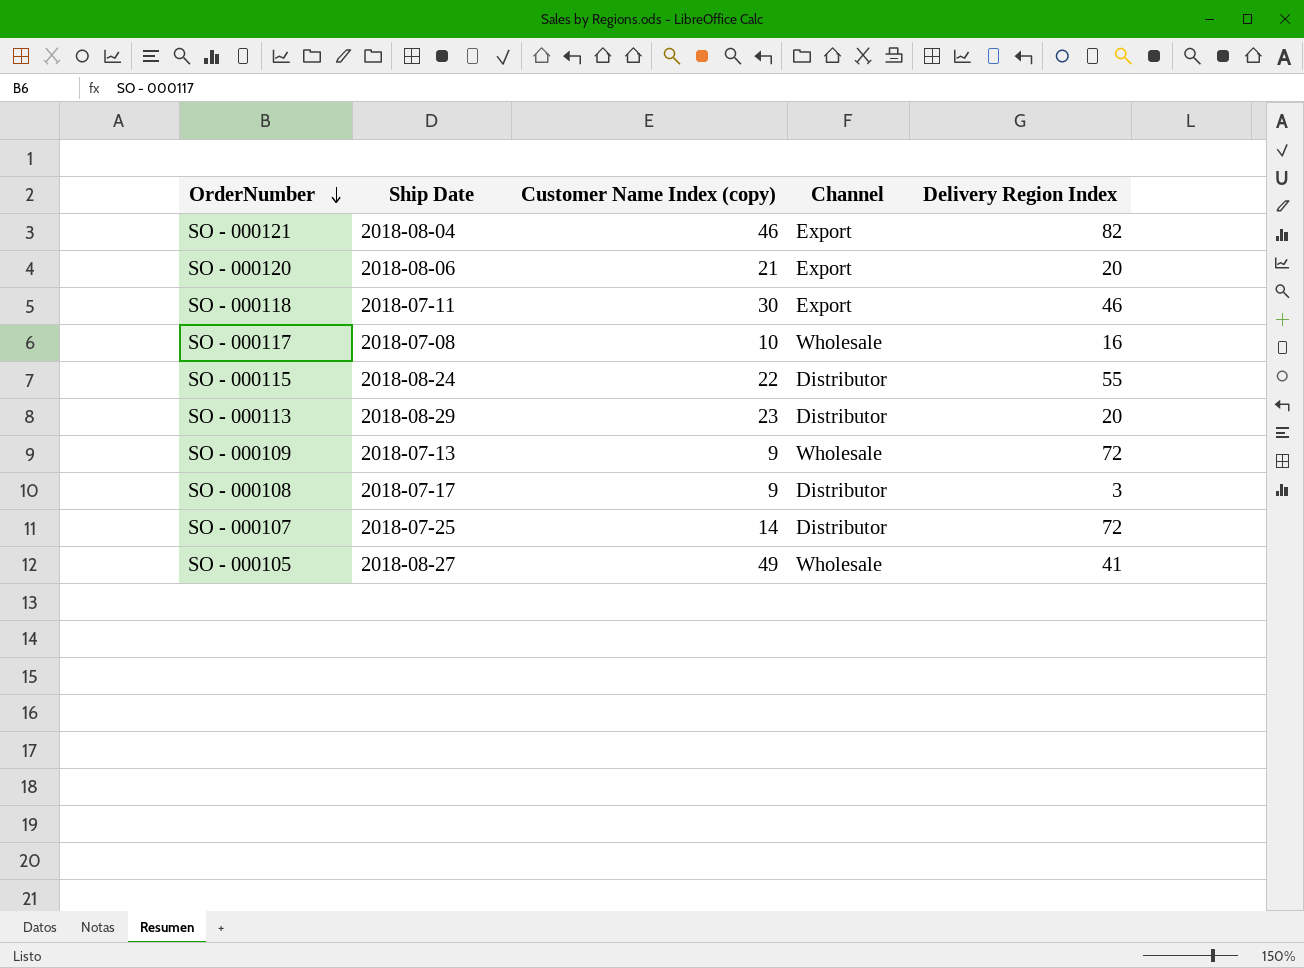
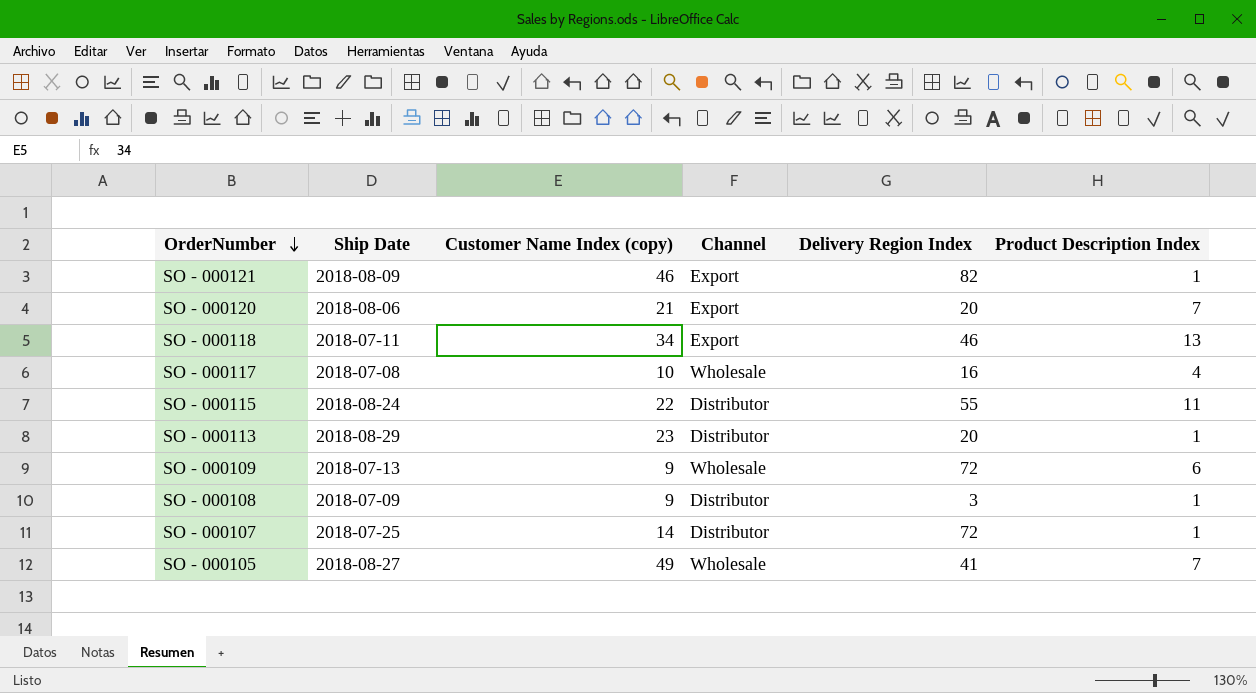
column Product Description Index | position: none -> 6
SO - 000121 | Ship Date: 2018-08-04 -> 2018-08-09
SO - 000118 | Customer Name Index (copy): 30 -> 34
SO - 000108 | Ship Date: 2018-07-17 -> 2018-07-09

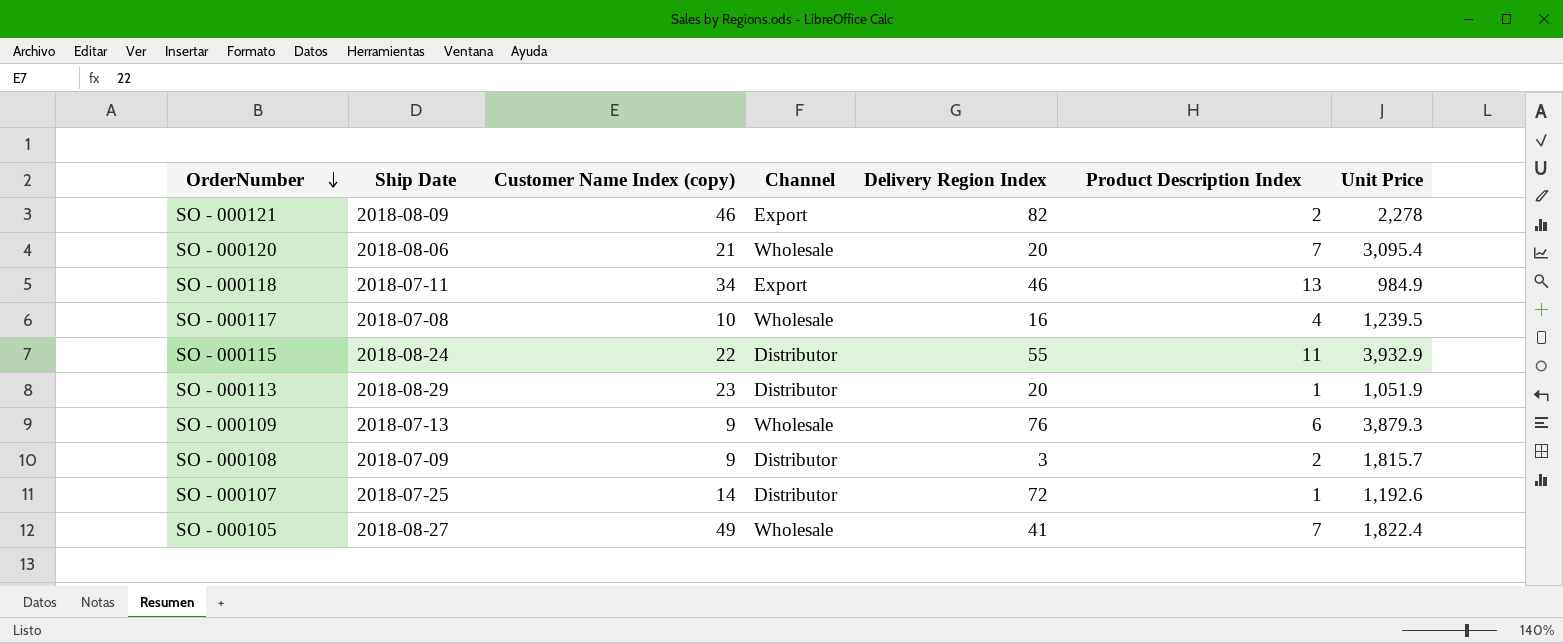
column Unit Price | position: none -> 7
SO - 000121 | Product Description Index: 1 -> 2
SO - 000120 | Channel: Export -> Wholesale
SO - 000109 | Delivery Region Index: 72 -> 76
SO - 000108 | Product Description Index: 1 -> 2

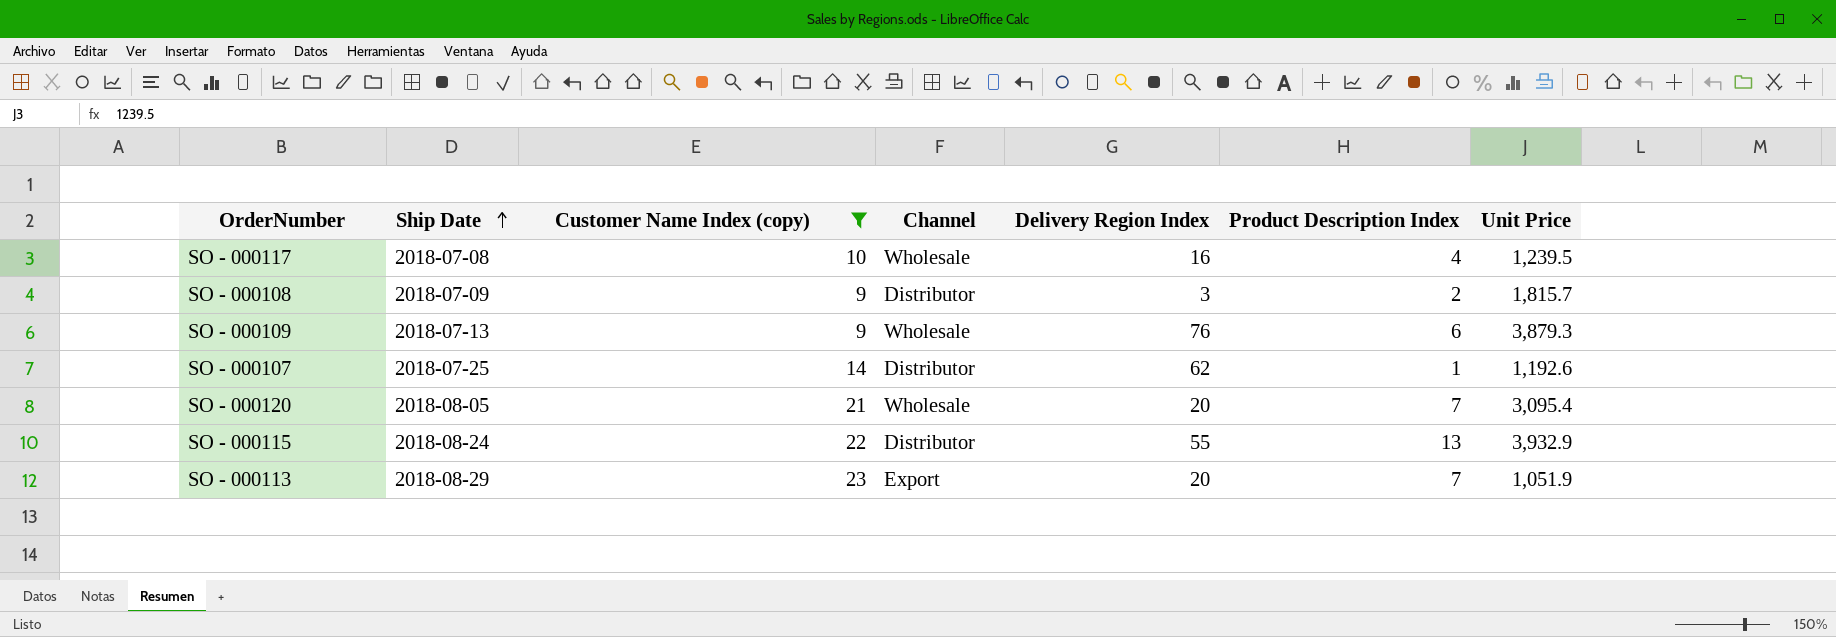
filter: none -> Customer Name Index (copy) <= 23
row order: OrderNumber descending -> Ship Date ascending
SO - 000107 | Delivery Region Index: 72 -> 62
SO - 000120 | Ship Date: 2018-08-06 -> 2018-08-05
SO - 000115 | Product Description Index: 11 -> 13
SO - 000113 | Channel: Distributor -> Export
SO - 000113 | Product Description Index: 1 -> 7

